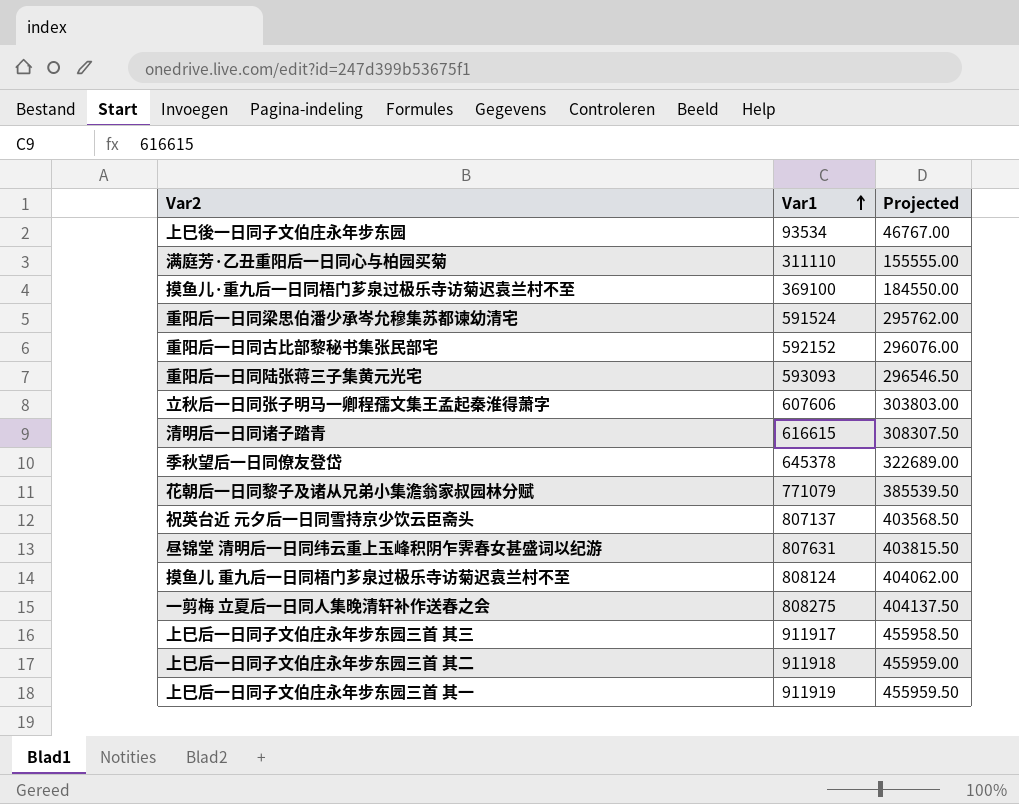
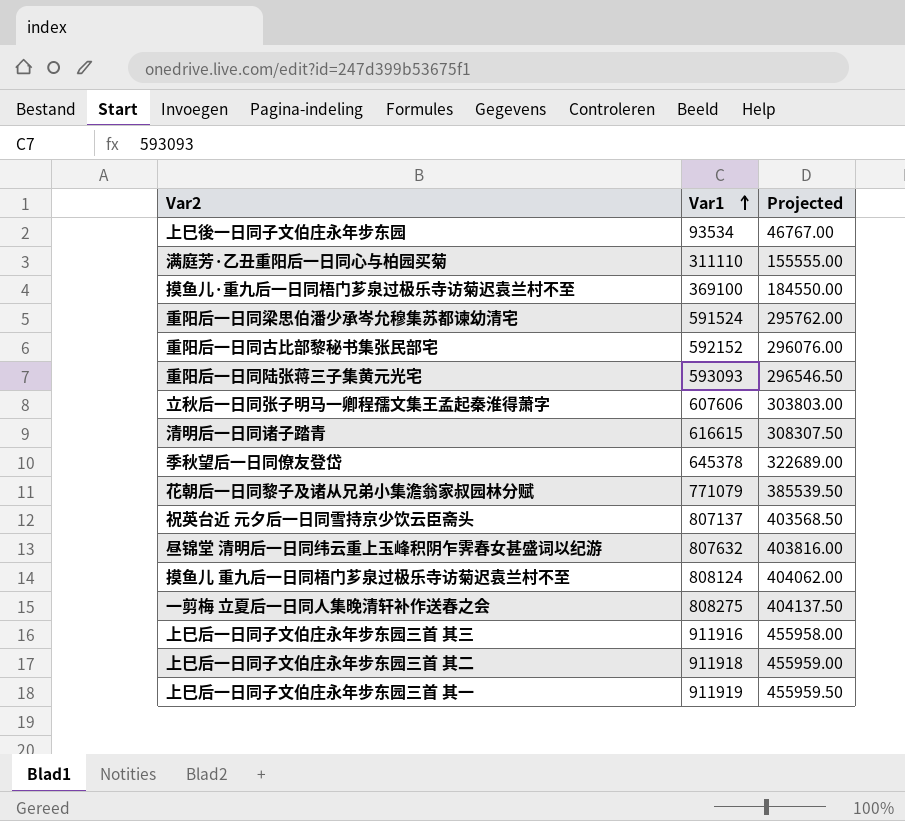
昼锦堂 清明后一日同纬云重上玉峰积阴乍霁春女甚盛词以纪游 | Var1: 807631 -> 807632
昼锦堂 清明后一日同纬云重上玉峰积阴乍霁春女甚盛词以纪游 | Projected: 403815.50 -> 403816.00
上巳后一日同子文伯庄永年步东园三首 其三 | Var1: 911917 -> 911916
上巳后一日同子文伯庄永年步东园三首 其三 | Projected: 455958.50 -> 455958.00

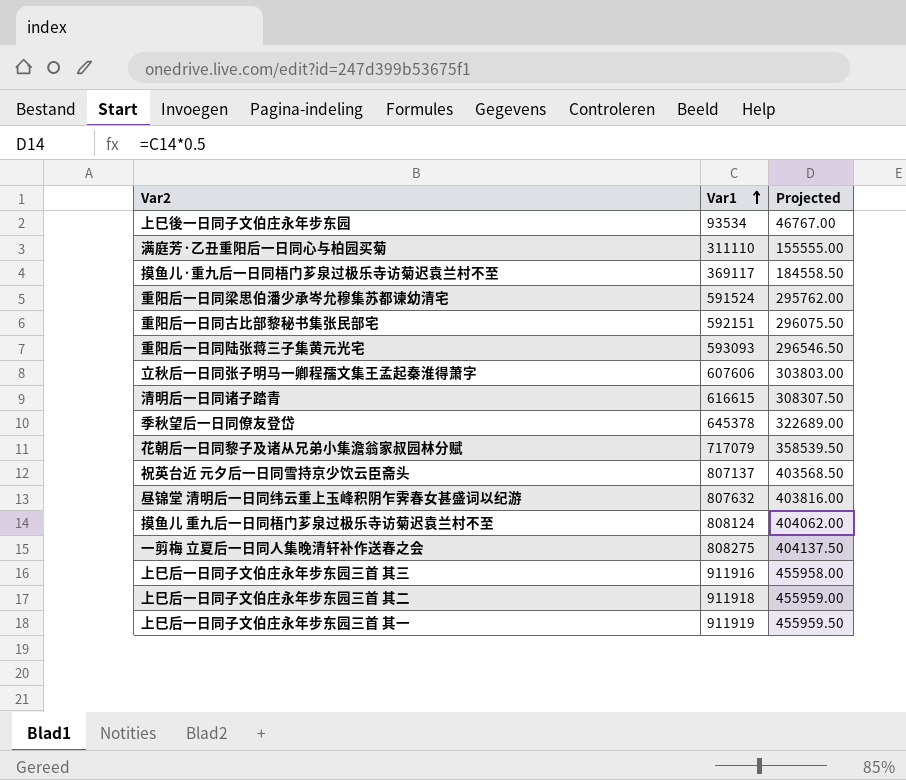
摸鱼儿·重九后一日同梧门芗泉过极乐寺访菊迟袁兰村不至 | Var1: 369100 -> 369117
摸鱼儿·重九后一日同梧门芗泉过极乐寺访菊迟袁兰村不至 | Projected: 184550.00 -> 184558.50
重阳后一日同古比部黎秘书集张民部宅 | Var1: 592152 -> 592151
重阳后一日同古比部黎秘书集张民部宅 | Projected: 296076.00 -> 296075.50
花朝后一日同黎子及诸从兄弟小集澹翁家叔园林分赋 | Var1: 771079 -> 717079
花朝后一日同黎子及诸从兄弟小集澹翁家叔园林分赋 | Projected: 385539.50 -> 358539.50

